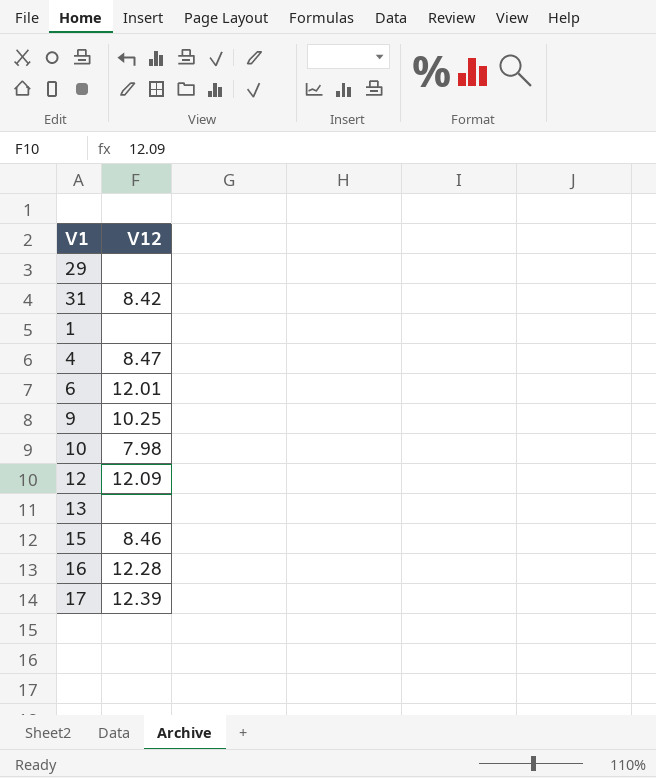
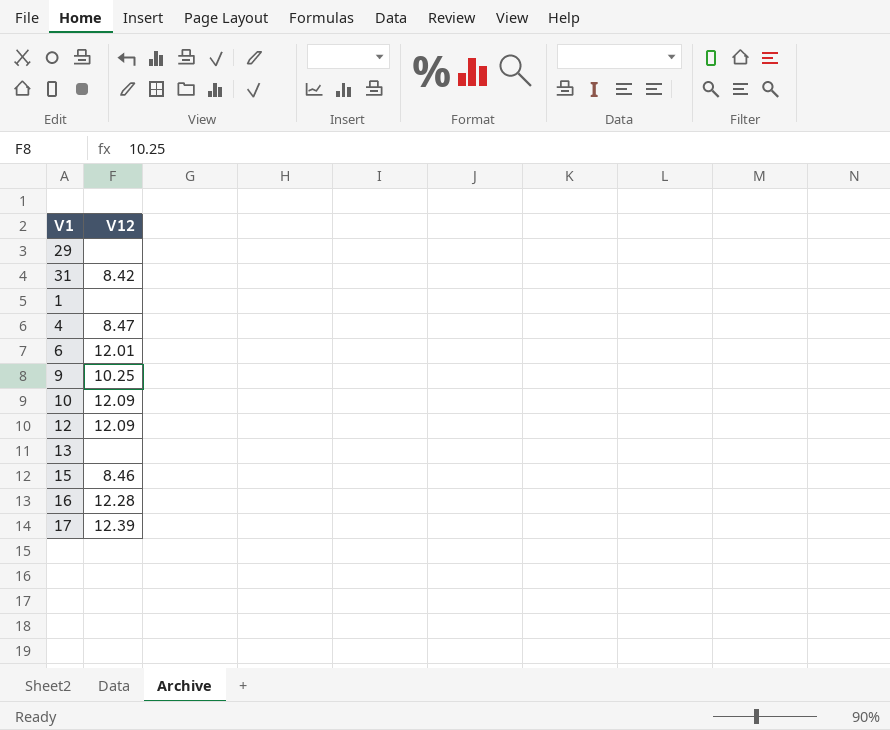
10 | V12: 7.98 -> 12.09

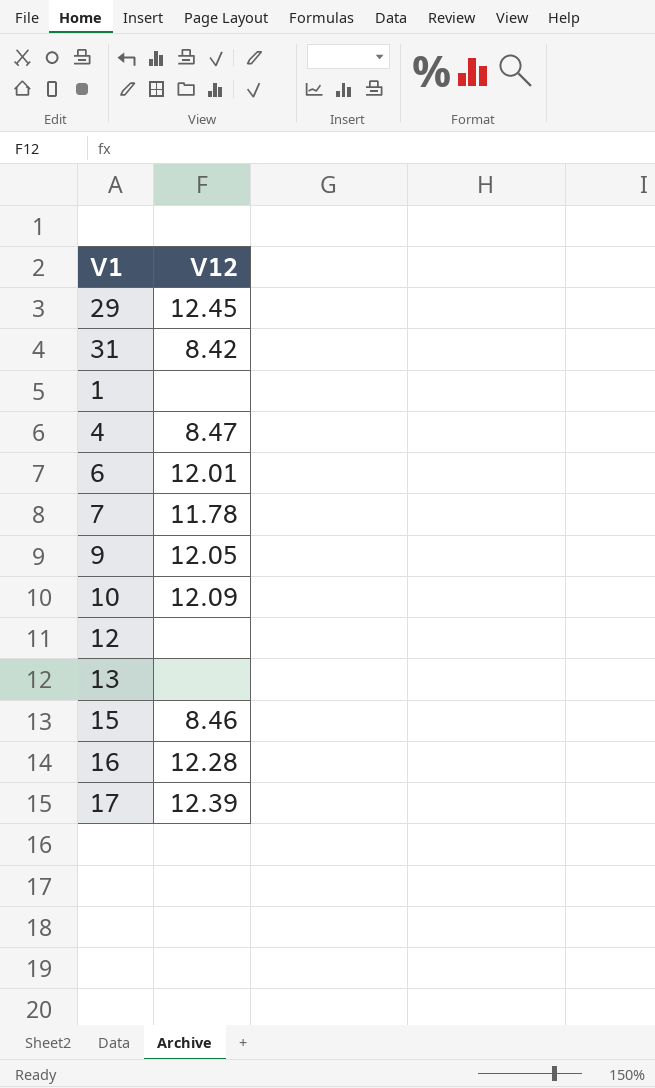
29 | V12: none -> 12.45
row 7: none -> 11.78
9 | V12: 10.25 -> 12.05
12 | V12: 12.09 -> none

